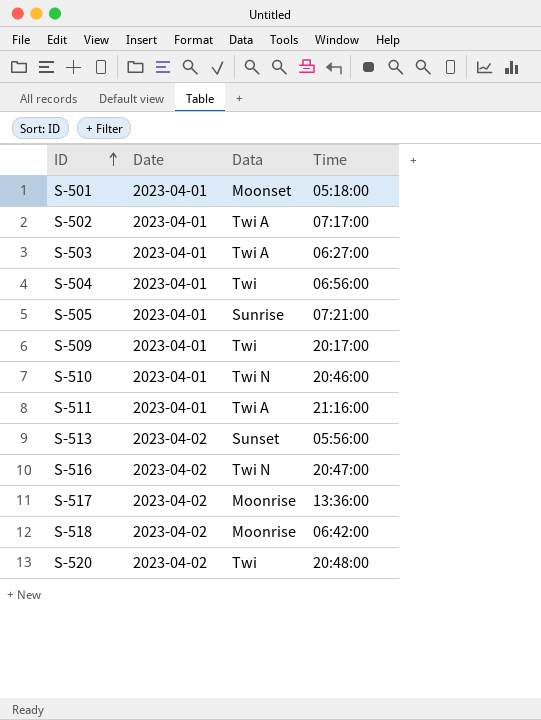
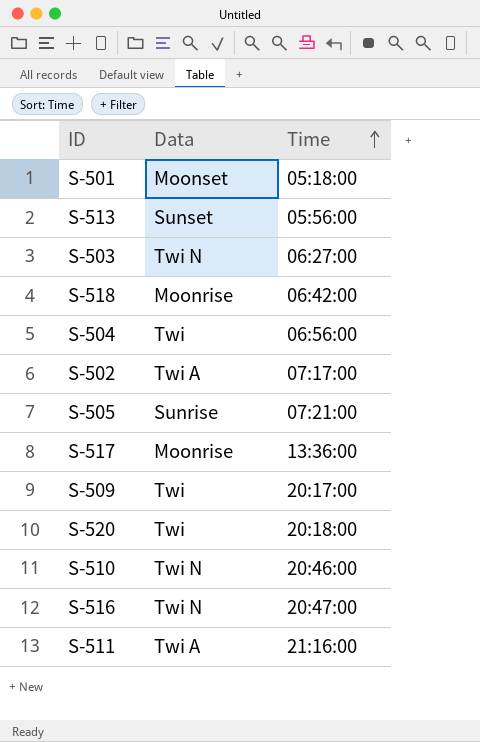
row order: ID ascending -> Time ascending
column Date | position: 2 -> none
S-503 | Data: Twi A -> Twi N
S-520 | Time: 20:48:00 -> 20:18:00

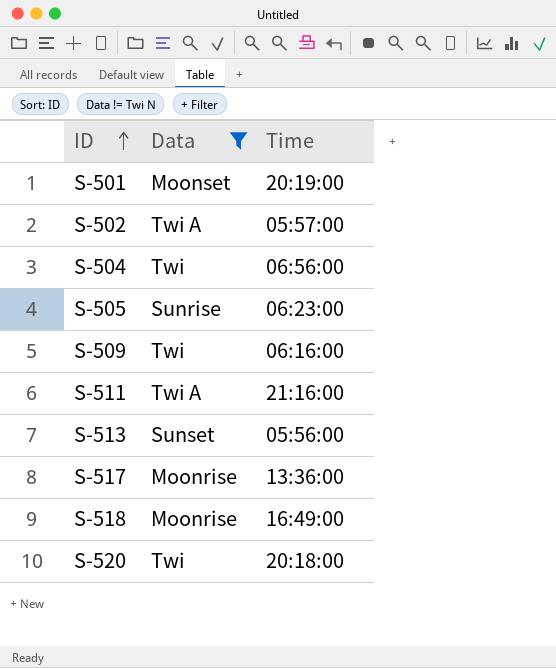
filter: none -> Data != Twi N
row order: Time ascending -> ID ascending
S-501 | Time: 05:18:00 -> 20:19:00
S-502 | Time: 07:17:00 -> 05:57:00
S-505 | Time: 07:21:00 -> 06:23:00
S-509 | Time: 20:17:00 -> 06:16:00
S-518 | Time: 06:42:00 -> 16:49:00

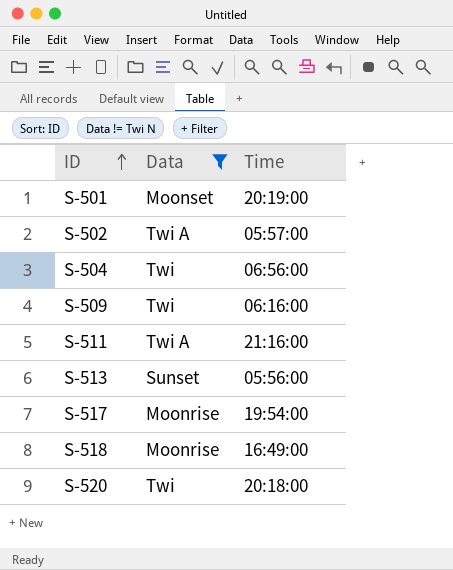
row S-505: Sunrise | 06:23:00 -> none
S-517 | Time: 13:36:00 -> 19:54:00

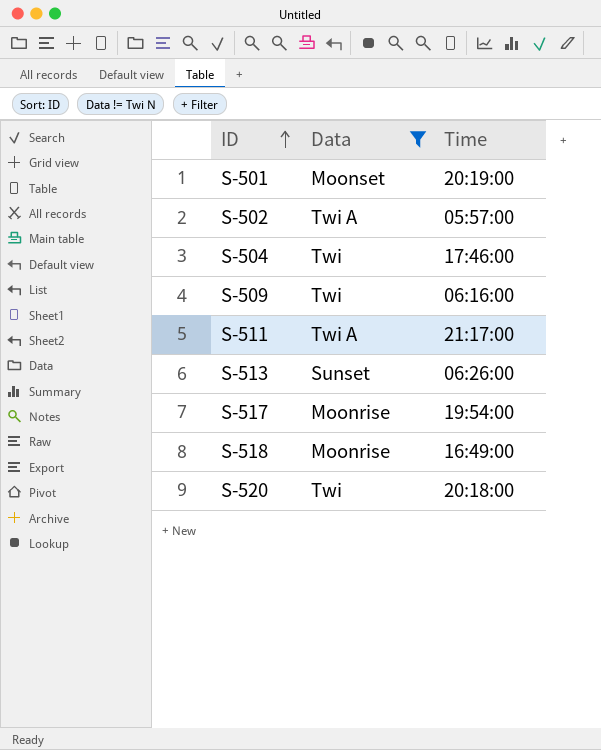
S-504 | Time: 06:56:00 -> 17:46:00
S-511 | Time: 21:16:00 -> 21:17:00
S-513 | Time: 05:56:00 -> 06:26:00

